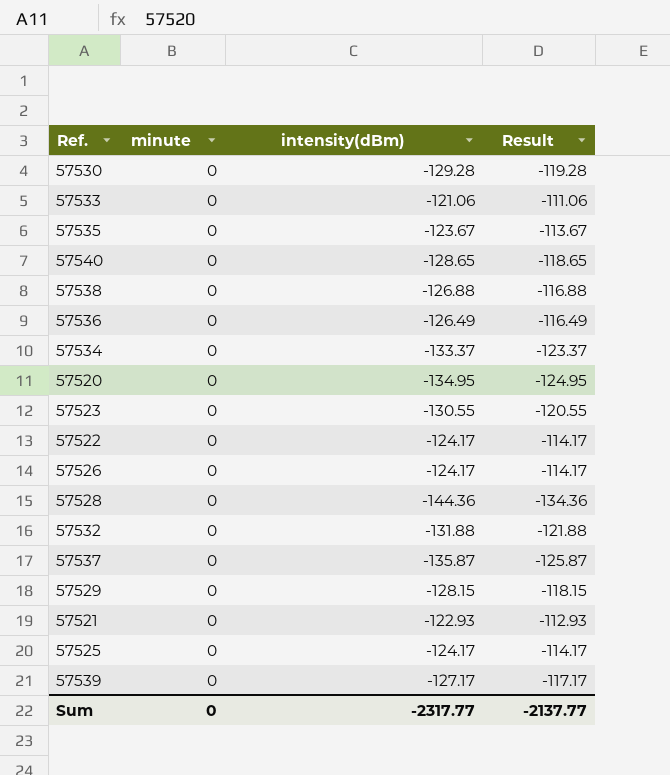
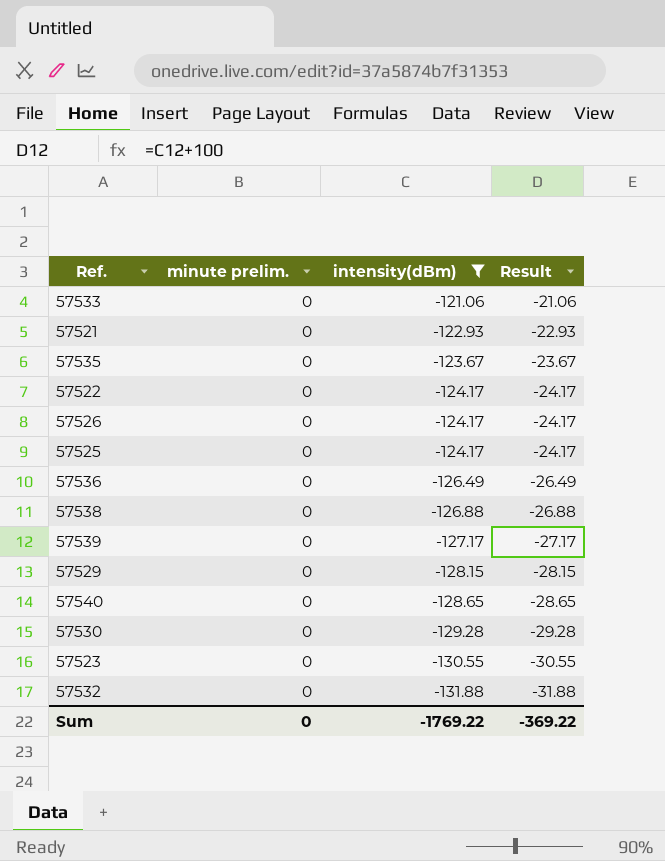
filter: none -> intensity(dBm) >= -131.88
row order: none -> intensity(dBm) descending
column name: minute -> minute prelim.
column Result | formula: [intensity(dBm)] + 10 -> [intensity(dBm)] + 100
Sum | intensity(dBm): -2317.77 -> -1769.22
Sum | Result: -2137.77 -> -369.22

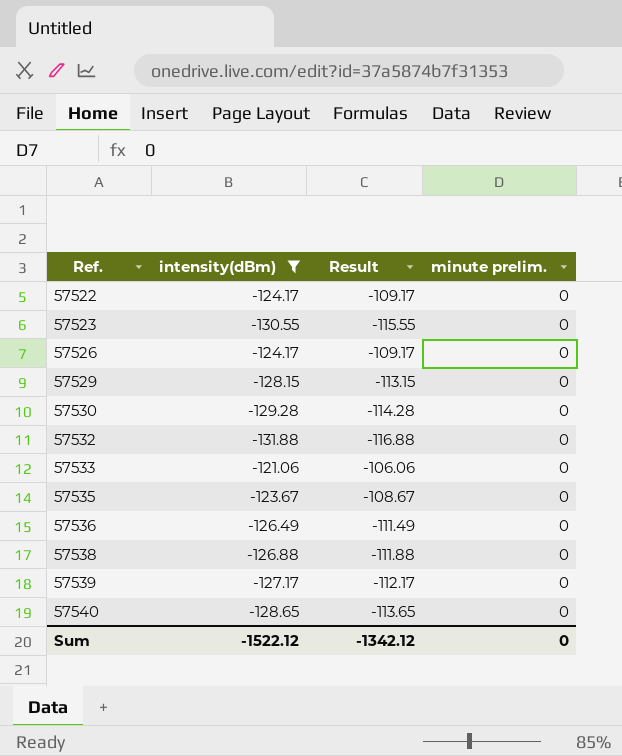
row order: intensity(dBm) descending -> Ref. ascending
column Result | formula: [intensity(dBm)] + 100 -> [intensity(dBm)] + 15
column minute prelim. | position: 2 -> 4
row 57521: 0 | -122.93 | -22.93 -> none
row 57525: 0 | -124.17 | -24.17 -> none
Sum | intensity(dBm): -1769.22 -> -1522.12
Sum | Result: -369.22 -> -1342.12

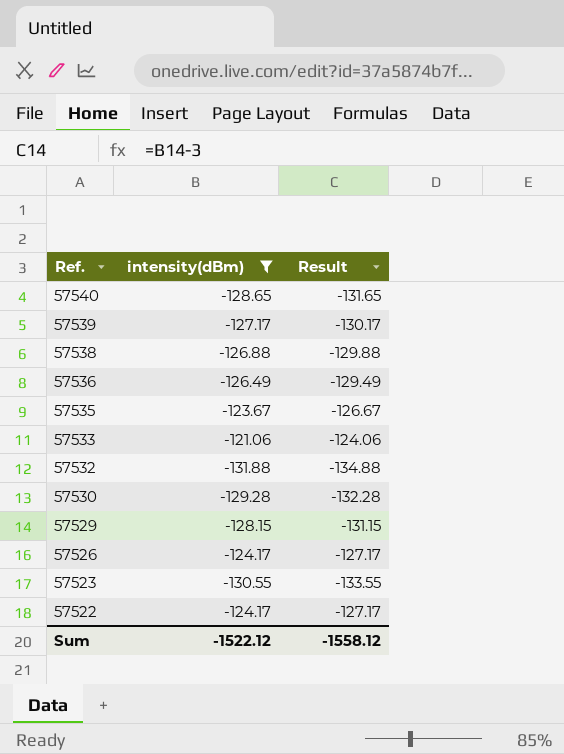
row order: Ref. ascending -> Ref. descending
column minute prelim. | position: 4 -> none
column Result | formula: [intensity(dBm)] + 15 -> [intensity(dBm)] - 3
Sum | Result: -1342.12 -> -1558.12

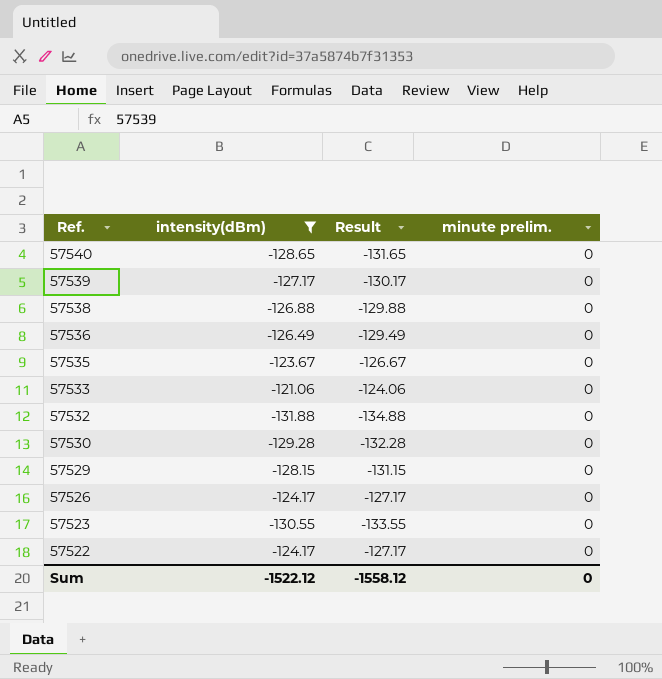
column minute prelim. | position: none -> 4

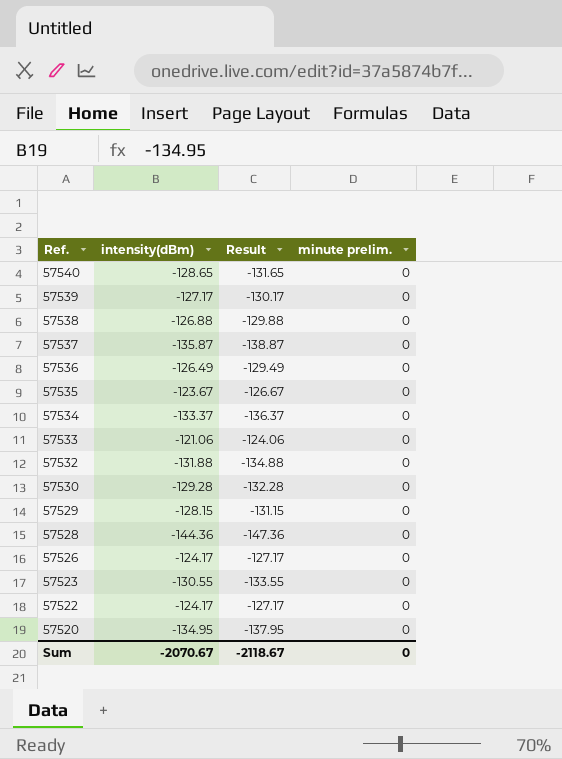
filter: intensity(dBm) >= -131.88 -> none
Sum | intensity(dBm): -1522.12 -> -2070.67
Sum | Result: -1558.12 -> -2118.67

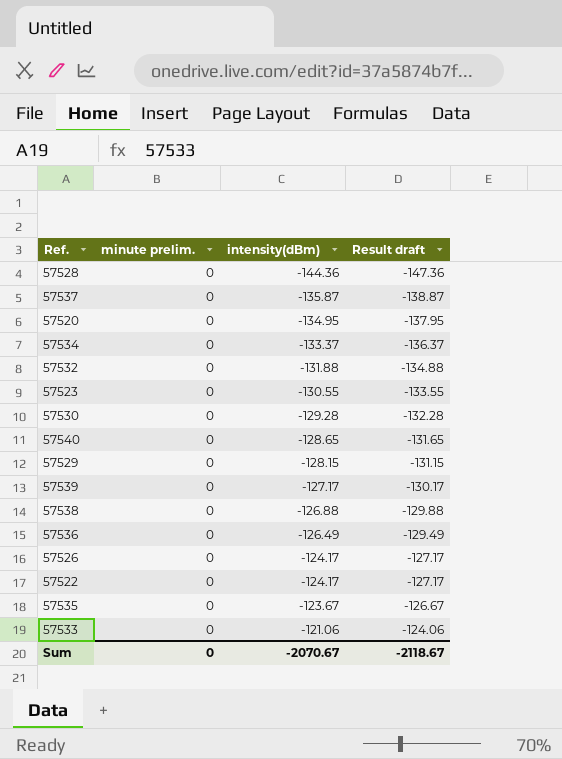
row order: Ref. descending -> intensity(dBm) ascending
column minute prelim. | position: 4 -> 2
column name: Result -> Result draft

